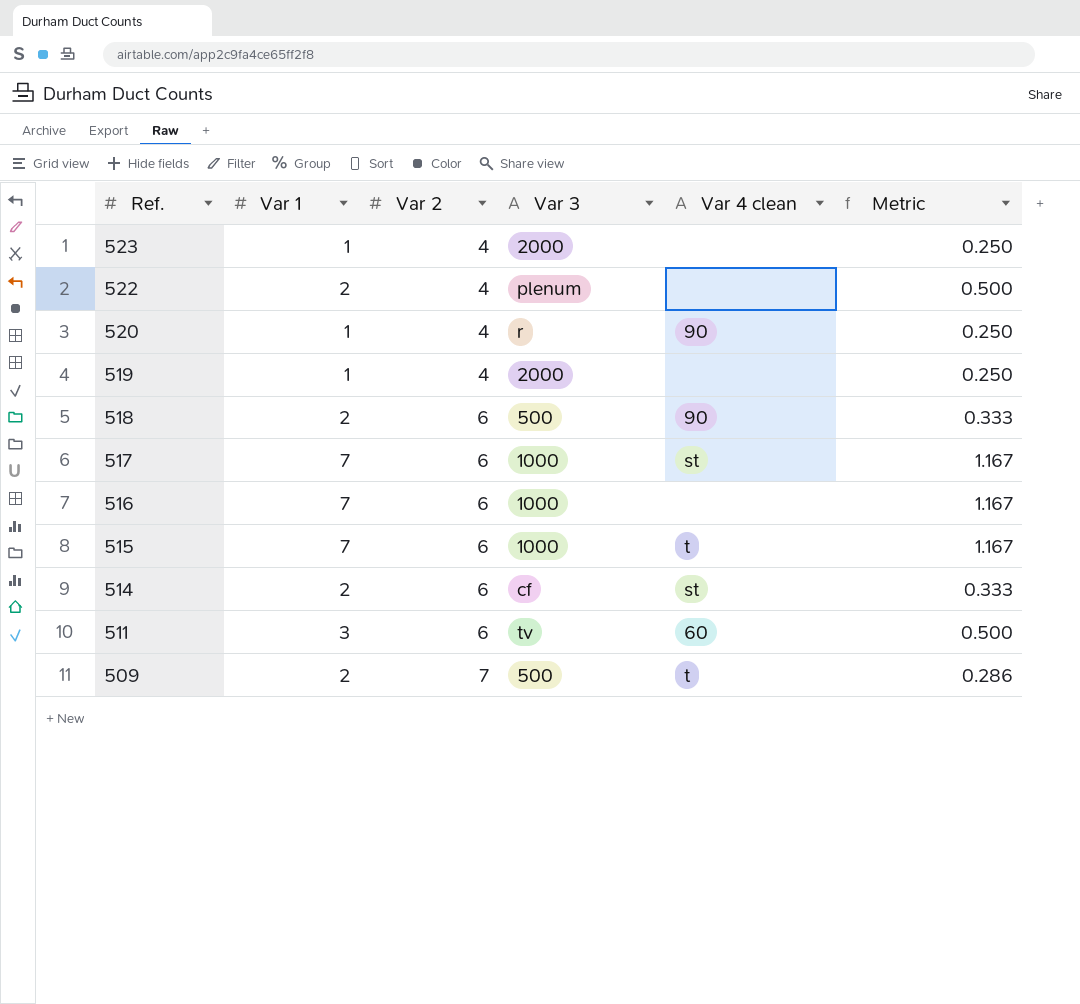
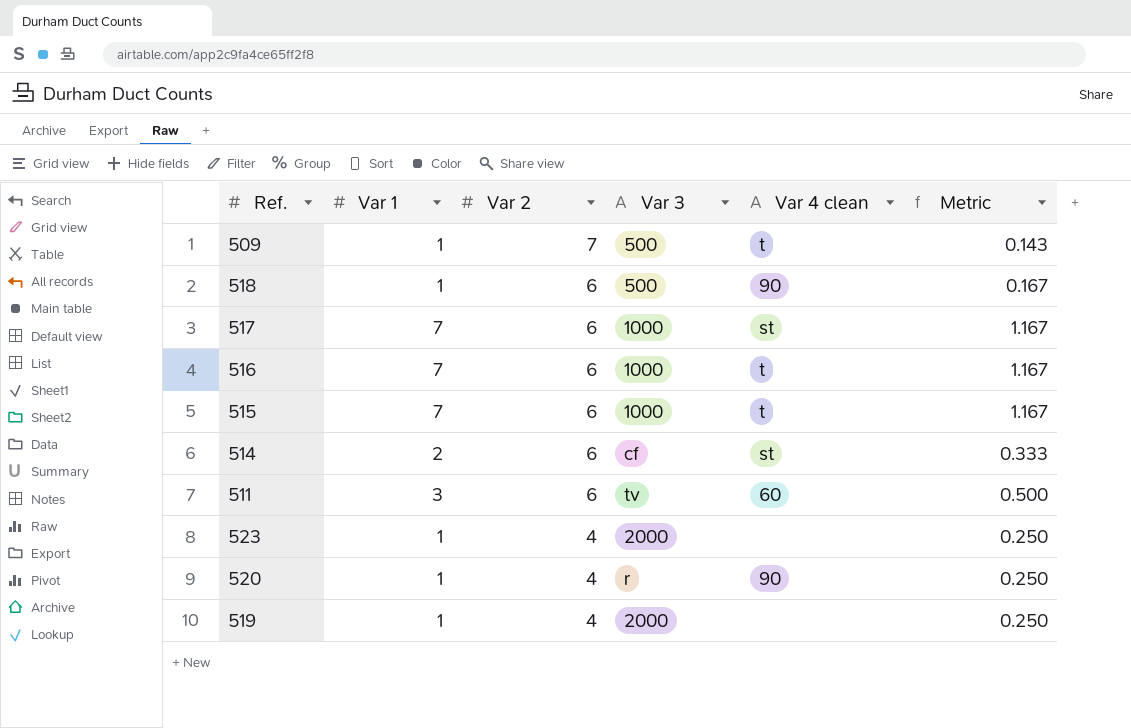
row order: Ref. descending -> Var 2 descending
row 522: 2 | 4 | plenum | none | 0.500 -> none
509 | Var 1: 2 -> 1
509 | Metric: 0.286 -> 0.143
518 | Var 1: 2 -> 1
518 | Metric: 0.333 -> 0.167
516 | Var 4 clean: none -> t

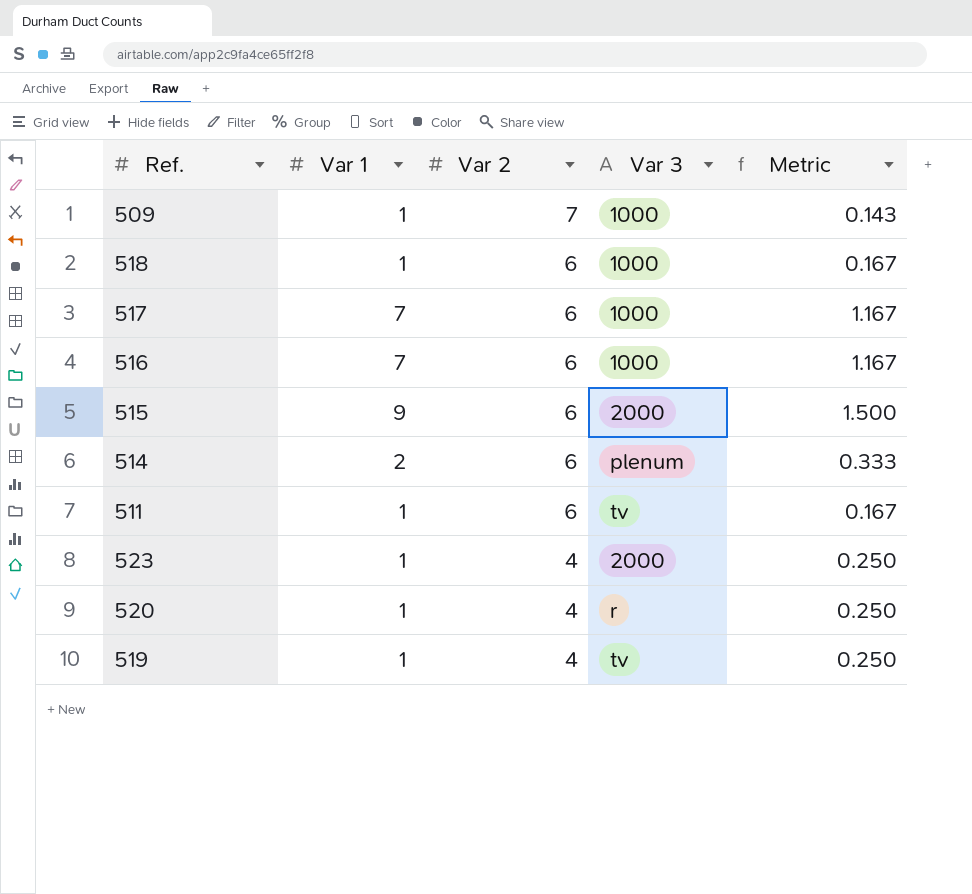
column Var 4 clean | position: 5 -> none
509 | Var 3: 500 -> 1000
518 | Var 3: 500 -> 1000
515 | Var 1: 7 -> 9
515 | Var 3: 1000 -> 2000
515 | Metric: 1.167 -> 1.500
514 | Var 3: cf -> plenum
511 | Var 1: 3 -> 1
511 | Metric: 0.500 -> 0.167
519 | Var 3: 2000 -> tv

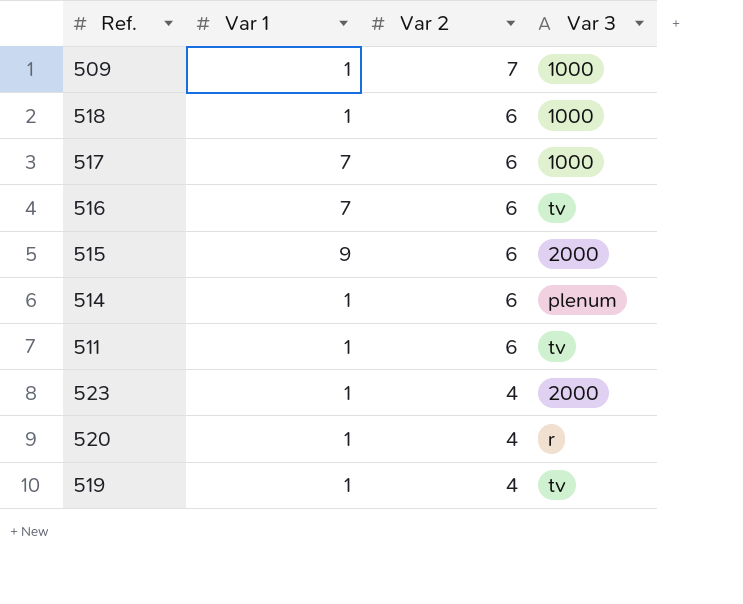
column Metric | formula: [Var 1] / [Var 2] -> none
516 | Var 3: 1000 -> tv
514 | Var 1: 2 -> 1

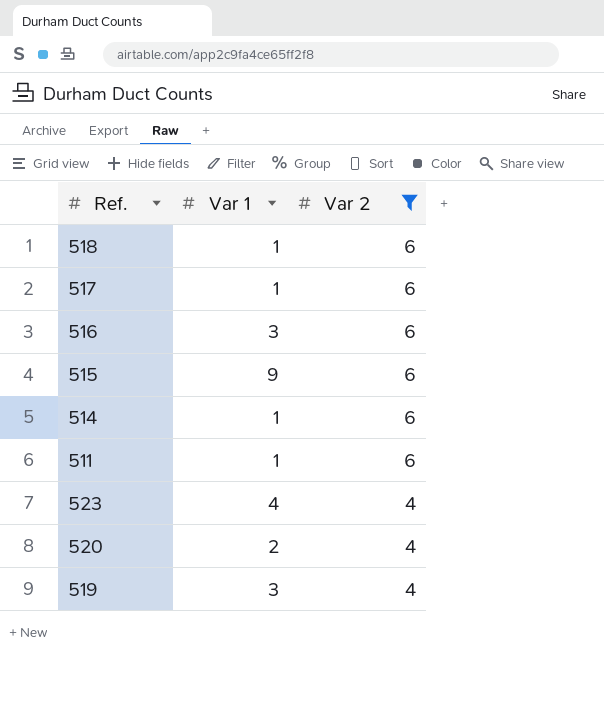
filter: none -> Var 2 != 7
column Var 3 | position: 4 -> none
517 | Var 1: 7 -> 1
516 | Var 1: 7 -> 3
523 | Var 1: 1 -> 4
520 | Var 1: 1 -> 2
519 | Var 1: 1 -> 3

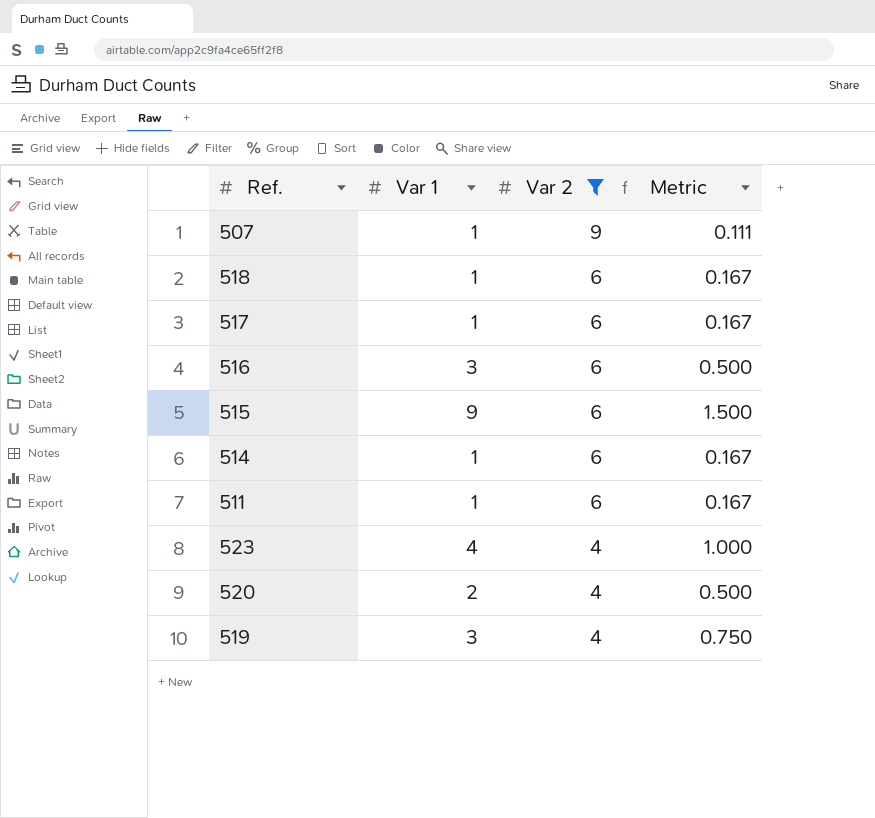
column Metric | formula: none -> [Var 1] / [Var 2]
row 507: none -> 1 | 9 | 0.111

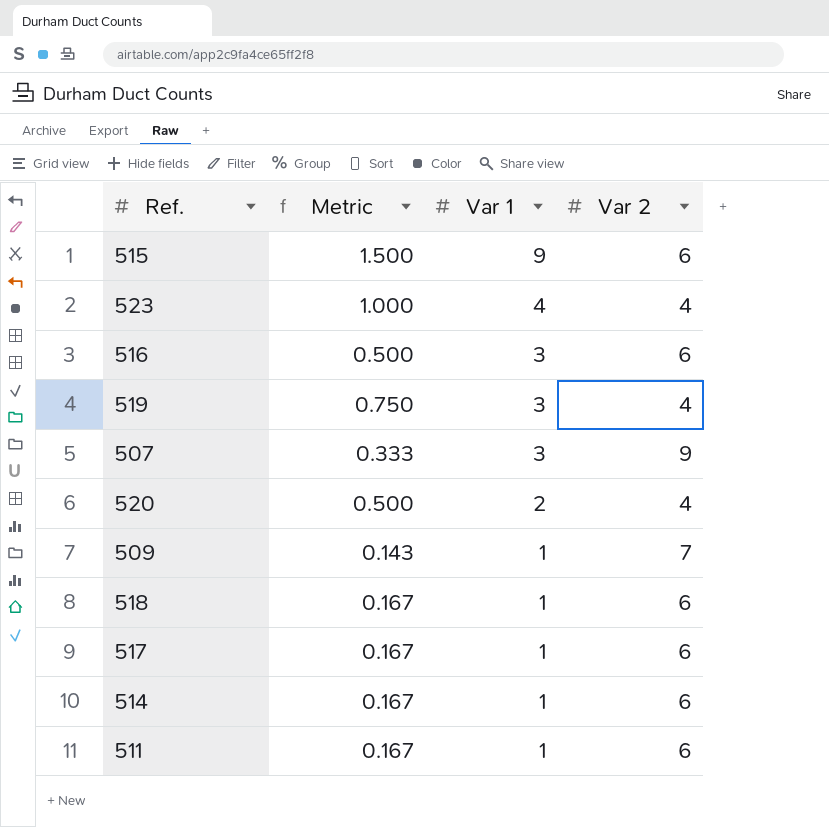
filter: Var 2 != 7 -> none
row order: Var 2 descending -> Var 1 descending
column Metric | position: 4 -> 2
507 | Metric: 0.111 -> 0.333
507 | Var 1: 1 -> 3

